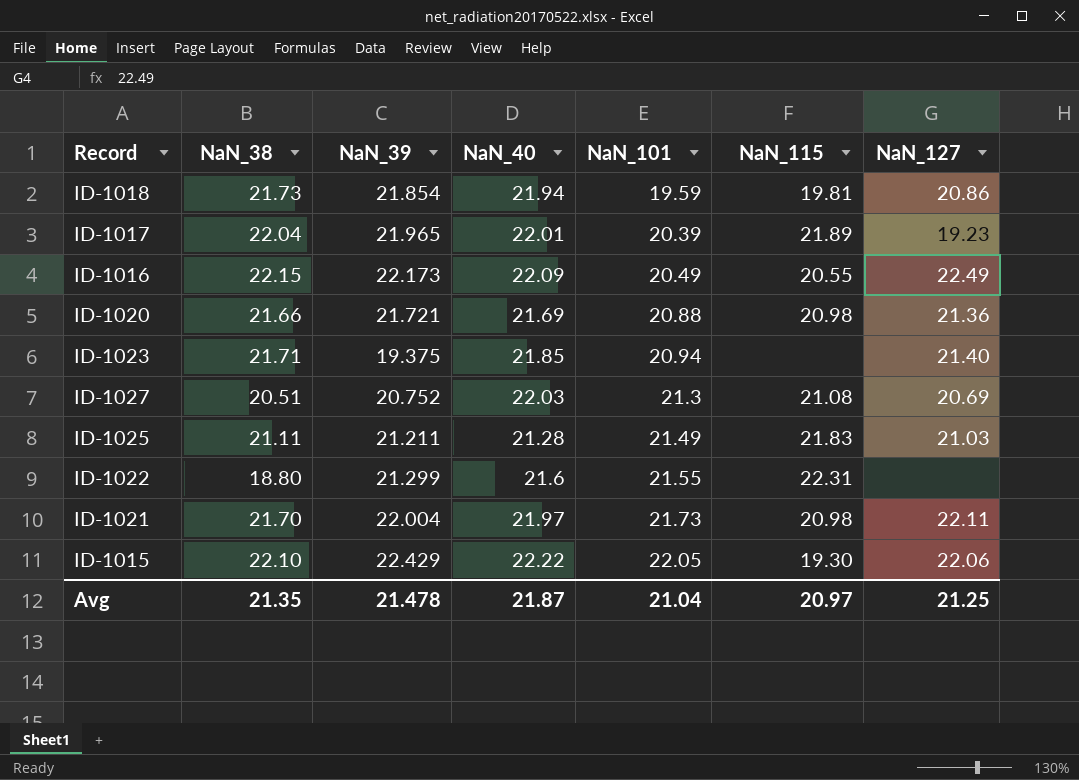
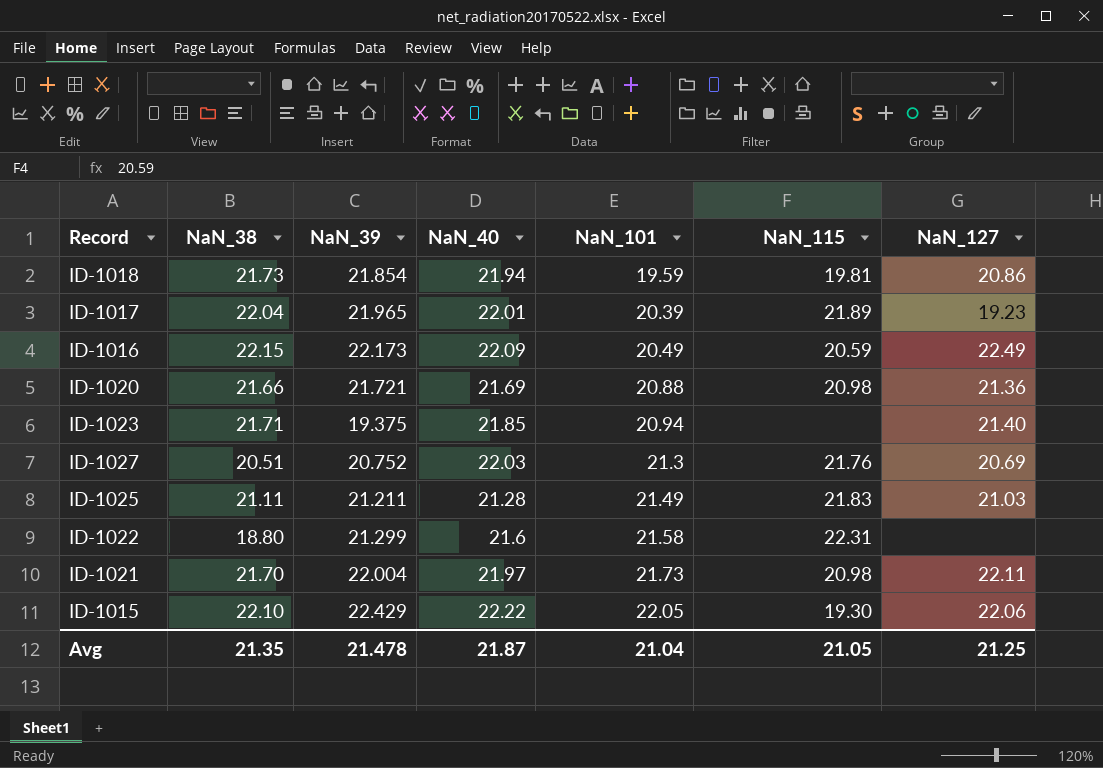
ID-1016 | NaN_115: 20.55 -> 20.59
ID-1027 | NaN_115: 21.08 -> 21.76
ID-1022 | NaN_101: 21.55 -> 21.58
Avg | NaN_115: 20.97 -> 21.05

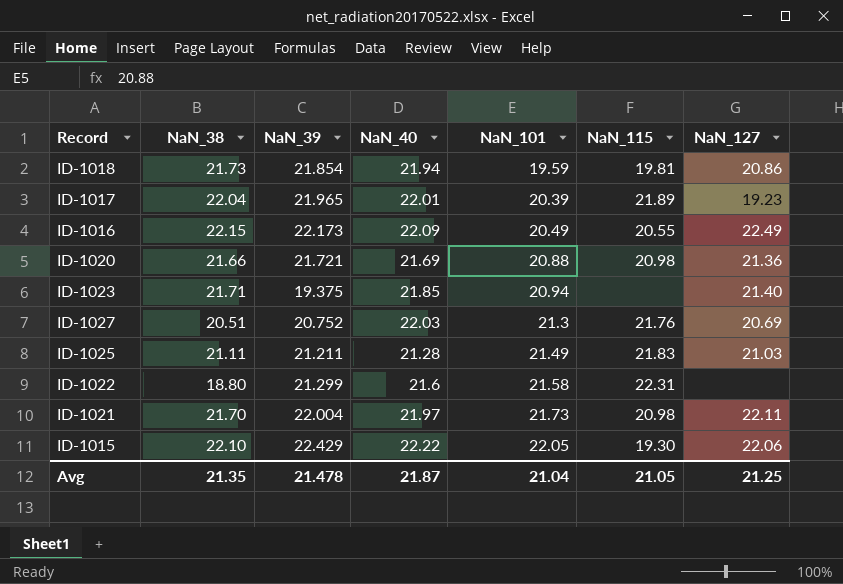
ID-1016 | NaN_115: 20.59 -> 20.55

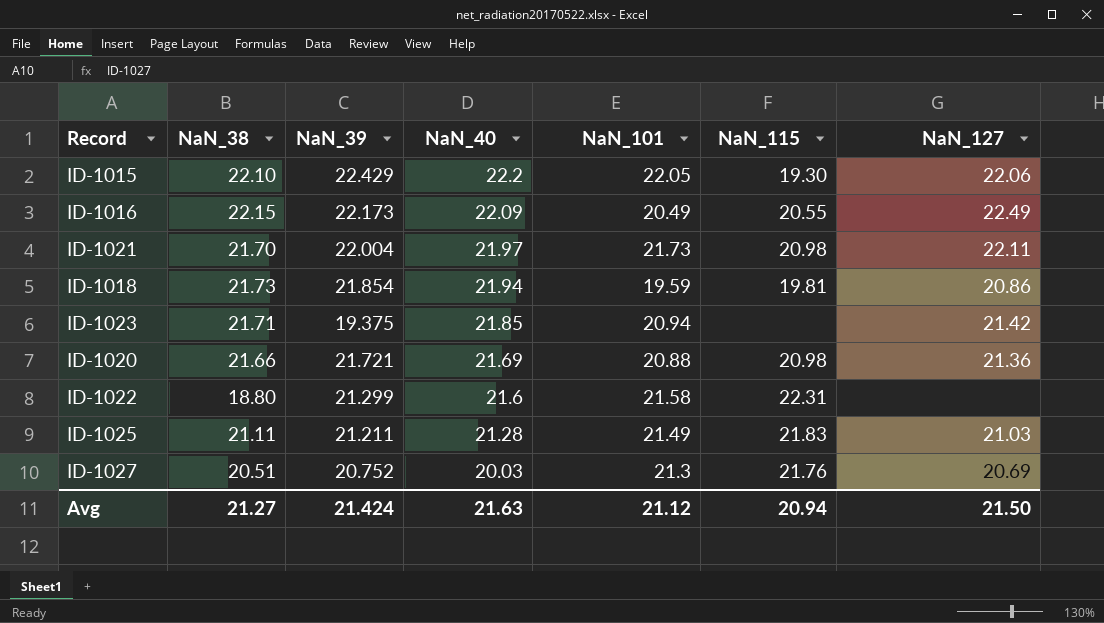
row order: NaN_101 ascending -> NaN_40 descending
row ID-1017: 22.04 | 21.965 | 22.01 | 20.39 | 21.89 | 19.23 -> none
ID-1015 | NaN_40: 22.22 -> 22.2
ID-1023 | NaN_127: 21.40 -> 21.42
ID-1027 | NaN_40: 22.03 -> 20.03
Avg | NaN_38: 21.35 -> 21.27
Avg | NaN_39: 21.478 -> 21.424
Avg | NaN_40: 21.87 -> 21.63
Avg | NaN_101: 21.04 -> 21.12
Avg | NaN_115: 21.05 -> 20.94
Avg | NaN_127: 21.25 -> 21.50

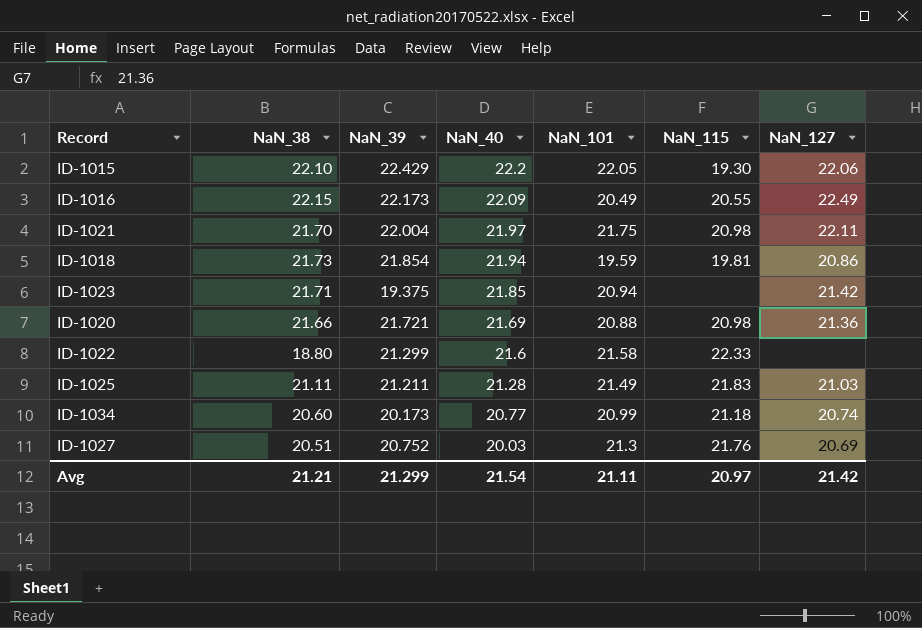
ID-1021 | NaN_101: 21.73 -> 21.75
ID-1022 | NaN_115: 22.31 -> 22.33
row ID-1034: none -> 20.60 | 20.173 | 20.77 | 20.99 | 21.18 | 20.74
Avg | NaN_38: 21.27 -> 21.21
Avg | NaN_39: 21.424 -> 21.299
Avg | NaN_40: 21.63 -> 21.54
Avg | NaN_101: 21.12 -> 21.11
Avg | NaN_115: 20.94 -> 20.97
Avg | NaN_127: 21.50 -> 21.42

